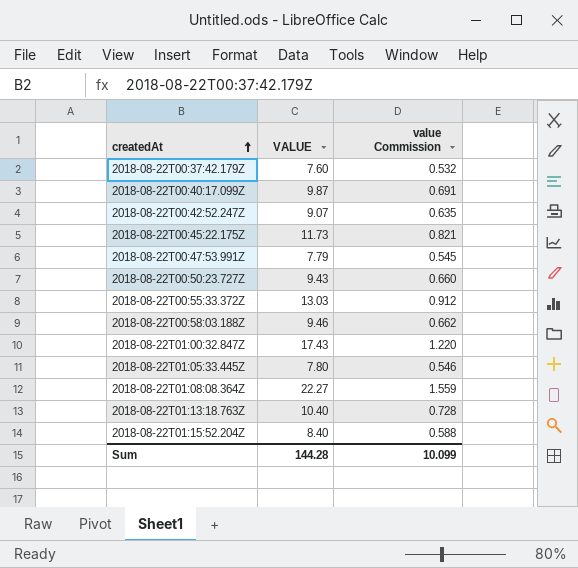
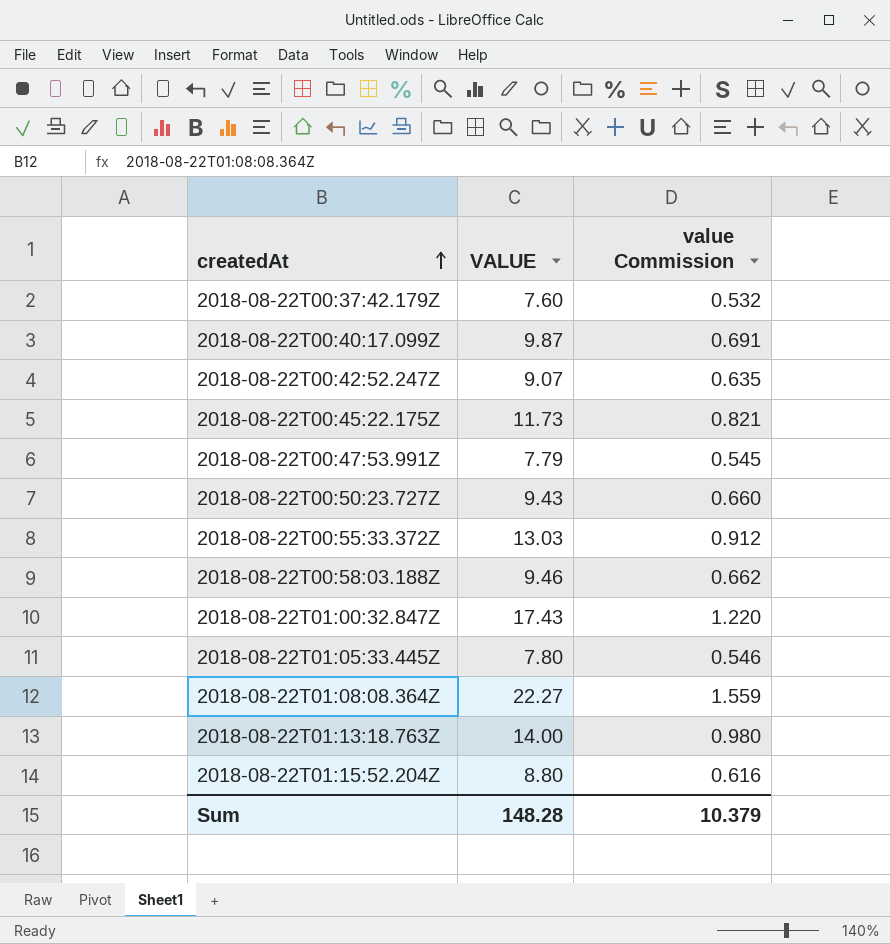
2018-08-22T01:13:18.763Z | VALUE: 10.40 -> 14.00
2018-08-22T01:13:18.763Z | value Commission: 0.728 -> 0.980
2018-08-22T01:15:52.204Z | VALUE: 8.40 -> 8.80
2018-08-22T01:15:52.204Z | value Commission: 0.588 -> 0.616
Sum | VALUE: 144.28 -> 148.28
Sum | value Commission: 10.099 -> 10.379

